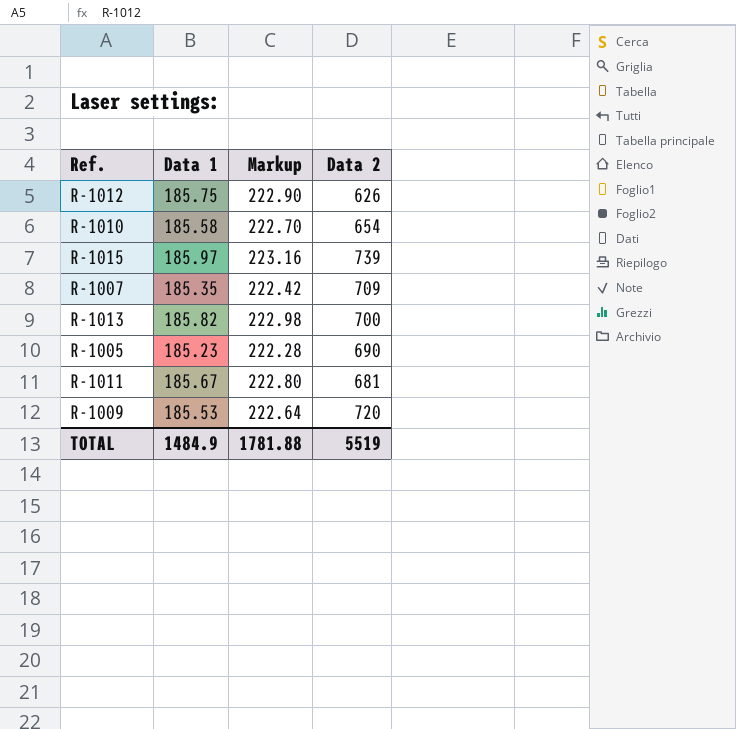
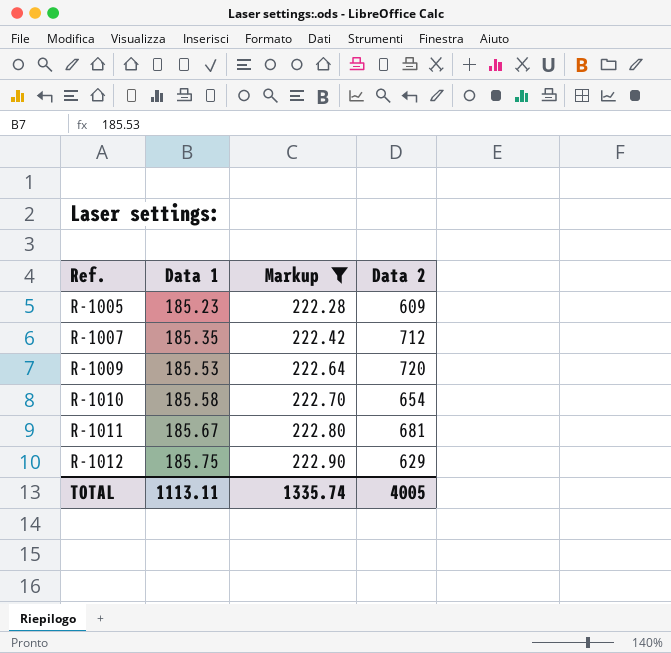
filter: none -> Markup <= 222.90
row order: none -> Ref. ascending
R-1005 | Data 2: 690 -> 609
R-1007 | Data 2: 709 -> 712
R-1012 | Data 2: 626 -> 629
TOTAL | Data 1: 1484.9 -> 1113.11
TOTAL | Markup: 1781.88 -> 1335.74
TOTAL | Data 2: 5519 -> 4005

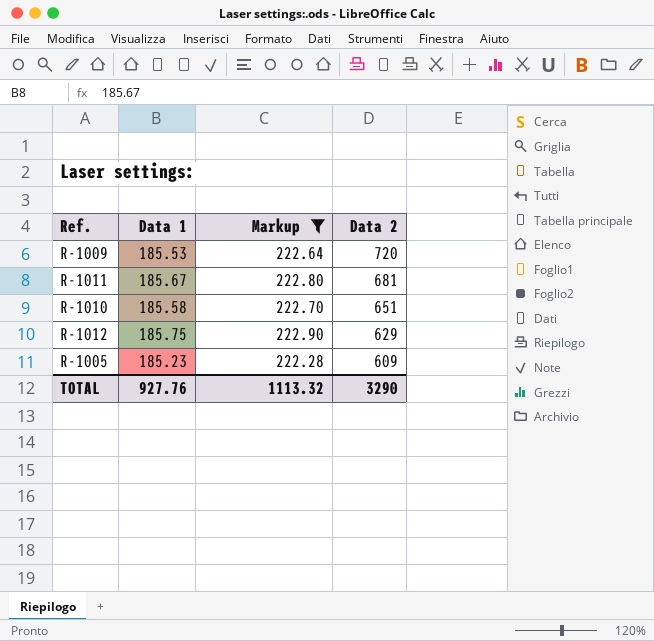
row order: Ref. ascending -> Data 2 descending
row R-1007: 185.35 | 222.42 | 712 -> none
R-1010 | Data 2: 654 -> 651
TOTAL | Data 1: 1113.11 -> 927.76
TOTAL | Markup: 1335.74 -> 1113.32
TOTAL | Data 2: 4005 -> 3290

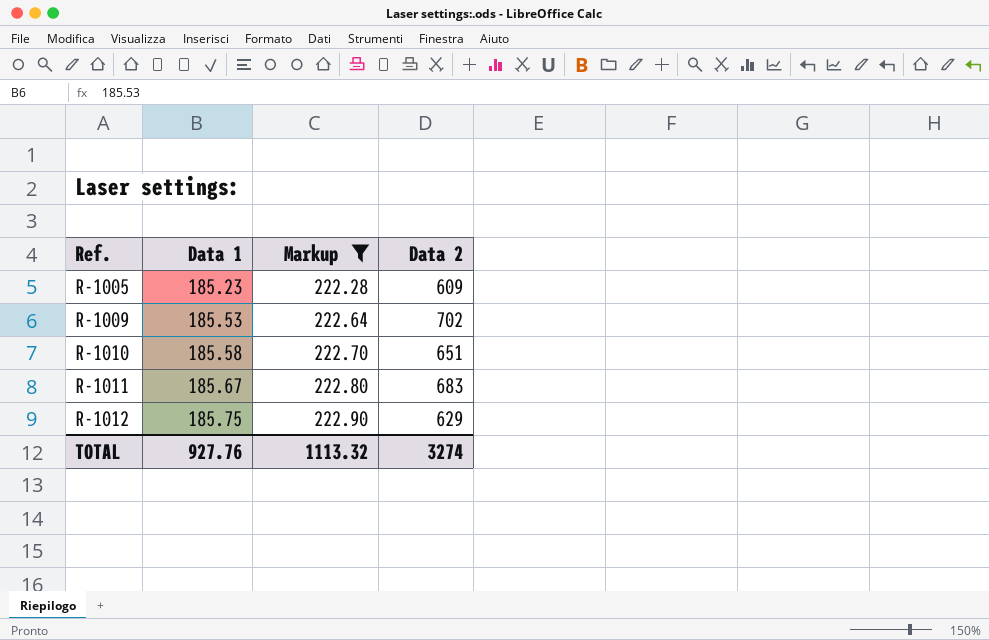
row order: Data 2 descending -> Ref. ascending
R-1009 | Data 2: 720 -> 702
R-1011 | Data 2: 681 -> 683
TOTAL | Data 2: 3290 -> 3274

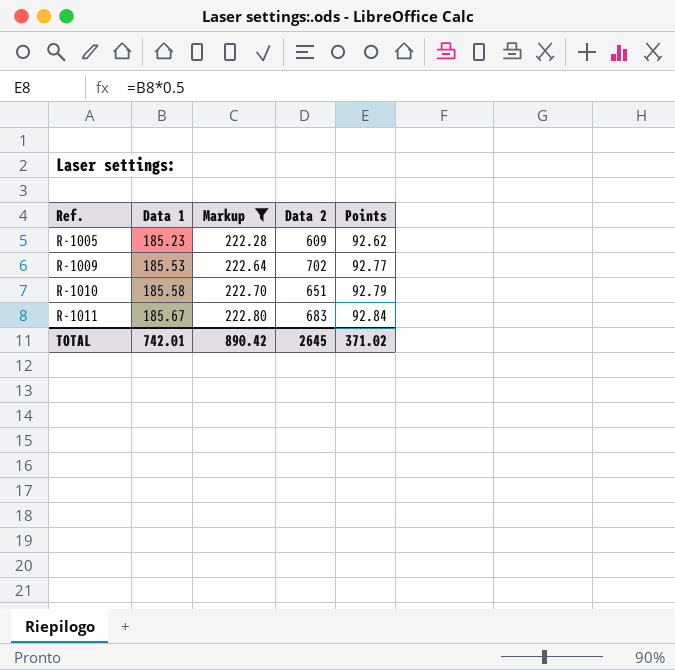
column Points | formula: none -> [Data 1] * 0.5
row R-1012: 185.75 | 222.90 | 629 -> none
TOTAL | Data 1: 927.76 -> 742.01
TOTAL | Markup: 1113.32 -> 890.42
TOTAL | Data 2: 3274 -> 2645

